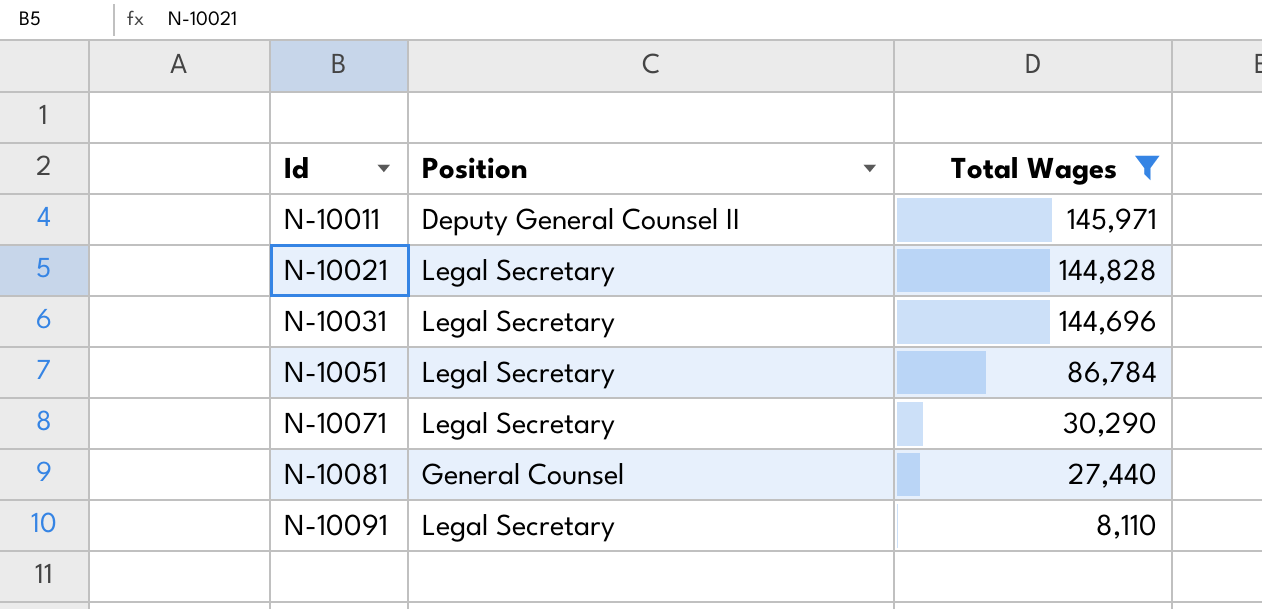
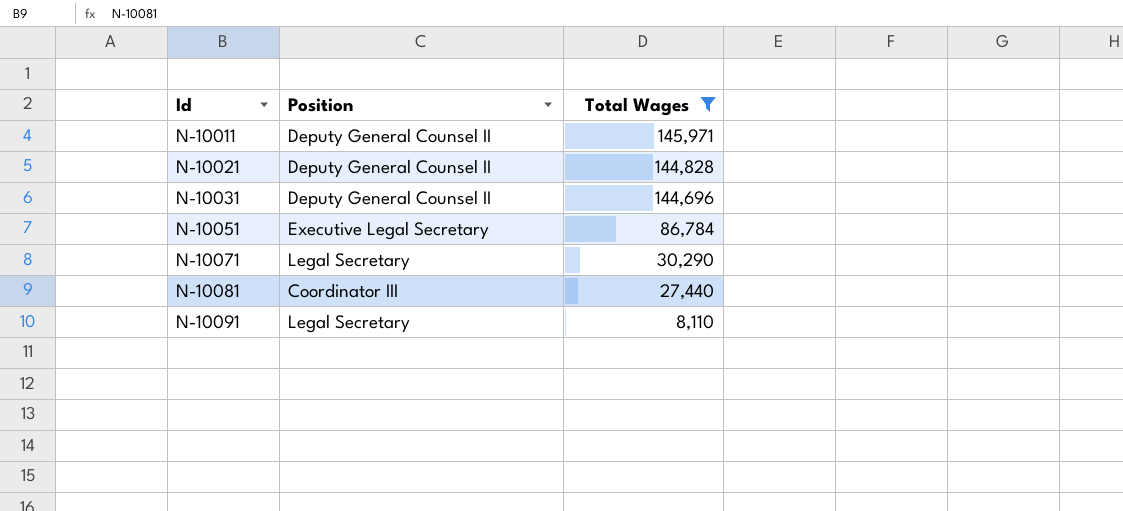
N-10021 | Position: Legal Secretary -> Deputy General Counsel II
N-10031 | Position: Legal Secretary -> Deputy General Counsel II
N-10051 | Position: Legal Secretary -> Executive Legal Secretary
N-10081 | Position: General Counsel -> Coordinator III

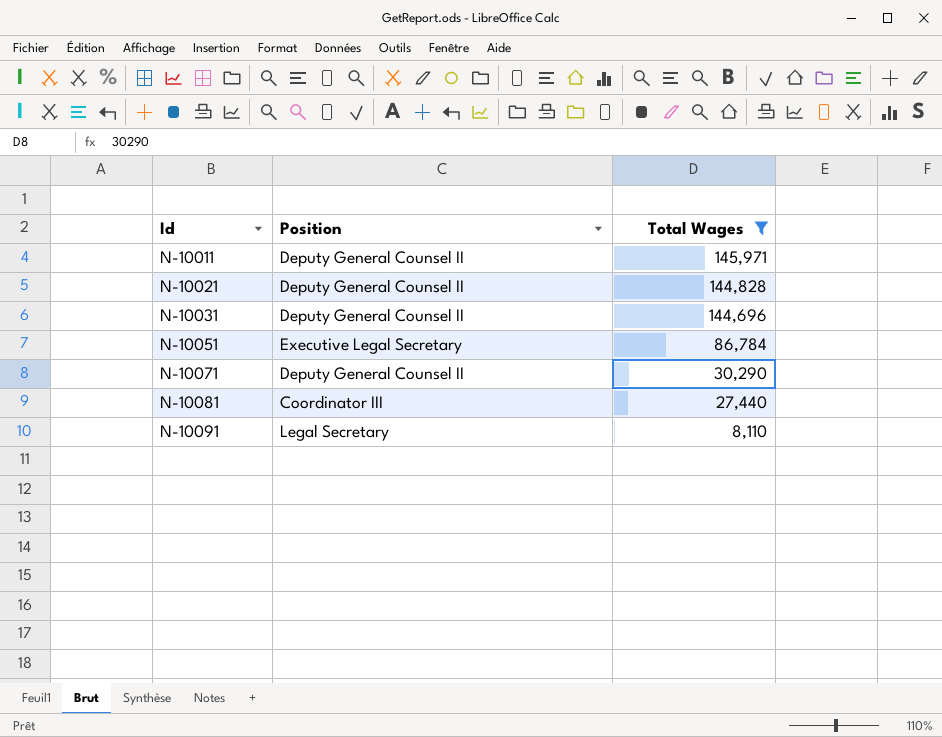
N-10071 | Position: Legal Secretary -> Deputy General Counsel II

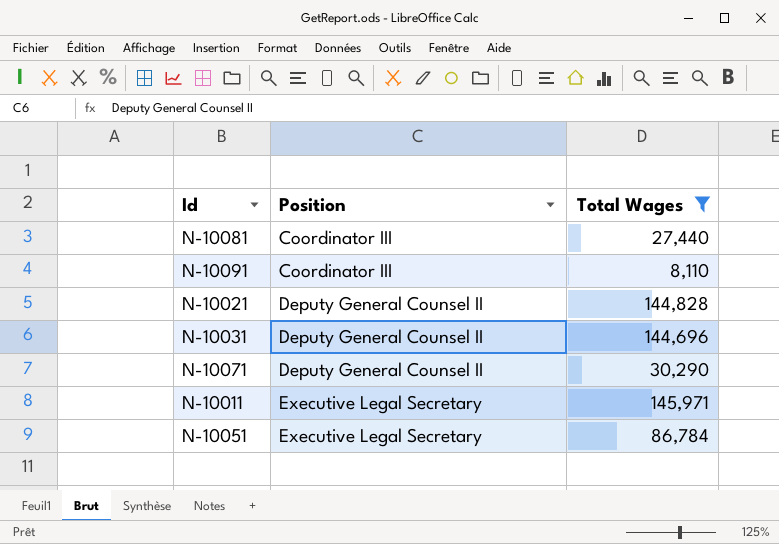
row order: Id ascending -> Position ascending
N-10091 | Position: Legal Secretary -> Coordinator III
N-10011 | Position: Deputy General Counsel II -> Executive Legal Secretary

